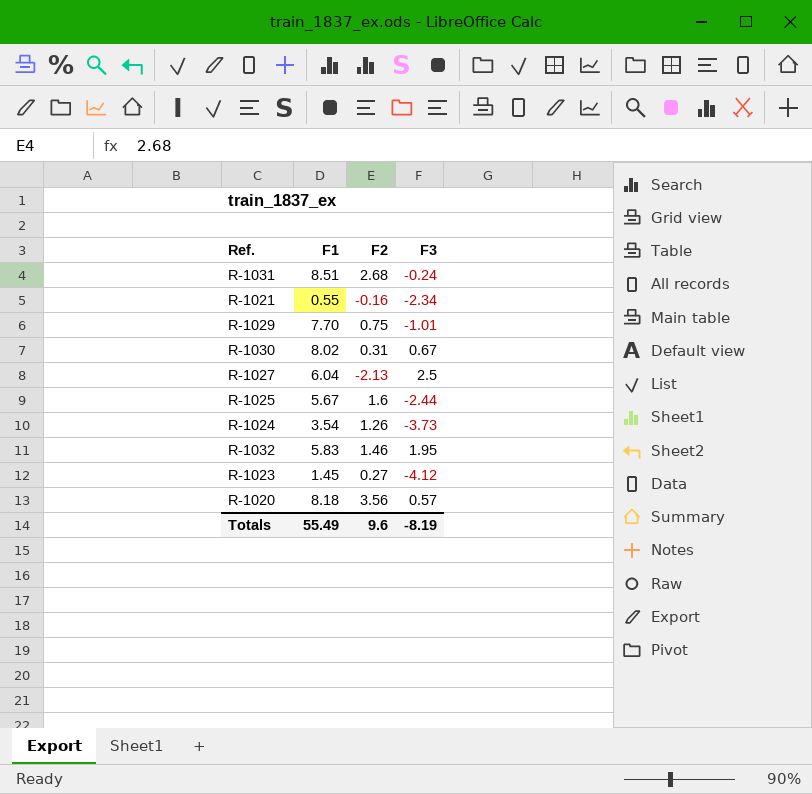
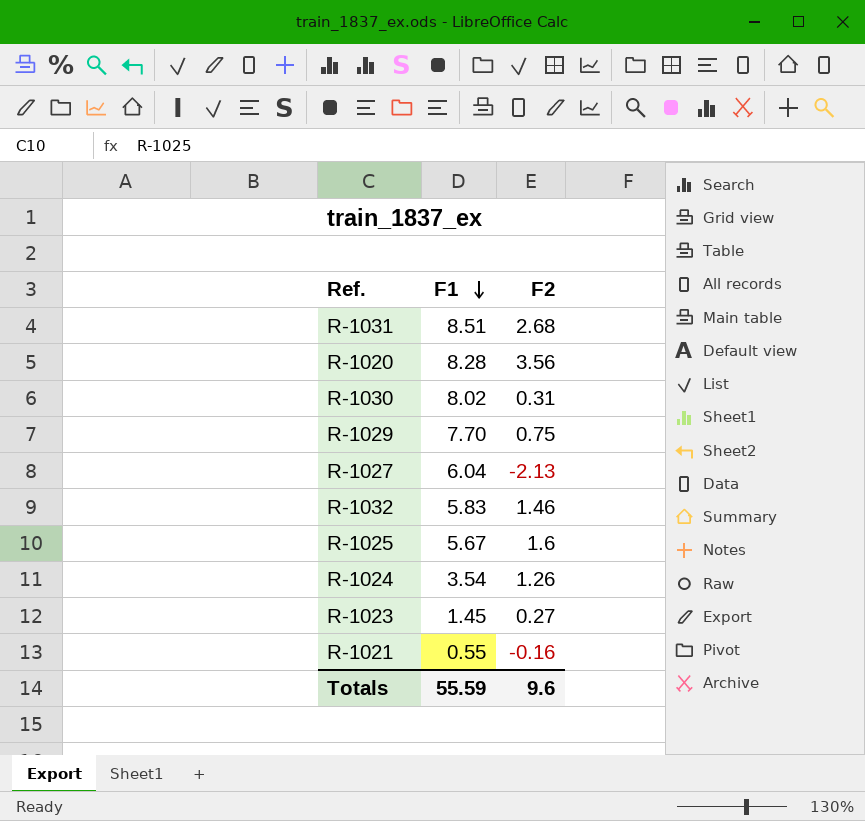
row order: none -> F1 descending
column F3 | position: 4 -> none
R-1020 | F1: 8.18 -> 8.28
Totals | F1: 55.49 -> 55.59

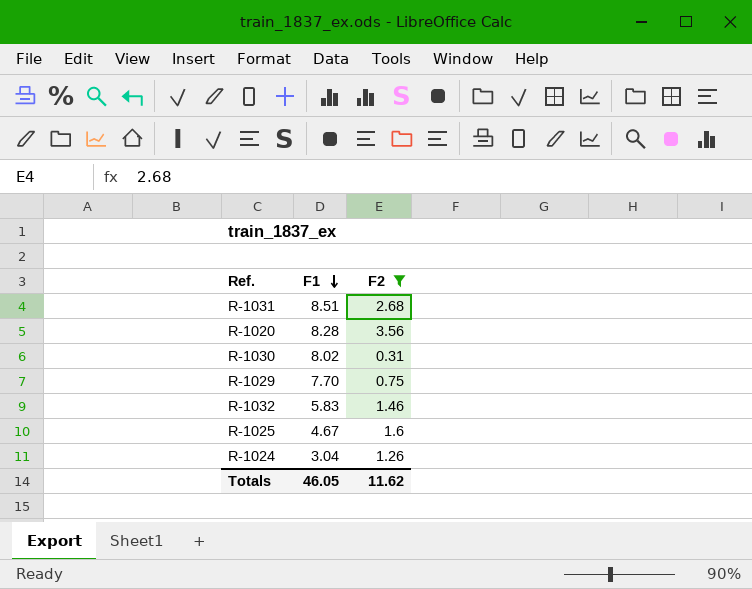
filter: none -> F2 >= 0.31
R-1025 | F1: 5.67 -> 4.67
R-1024 | F1: 3.54 -> 3.04
Totals | F1: 55.59 -> 46.05
Totals | F2: 9.6 -> 11.62

